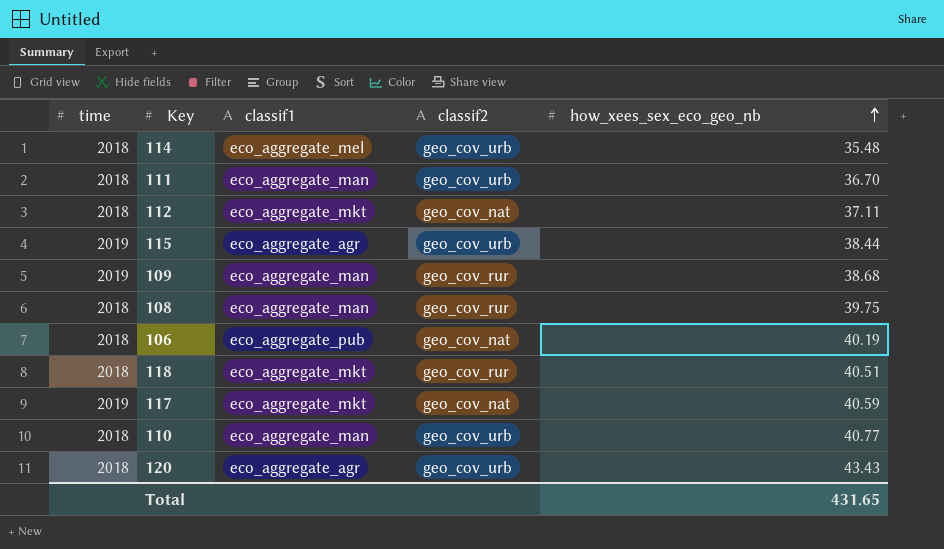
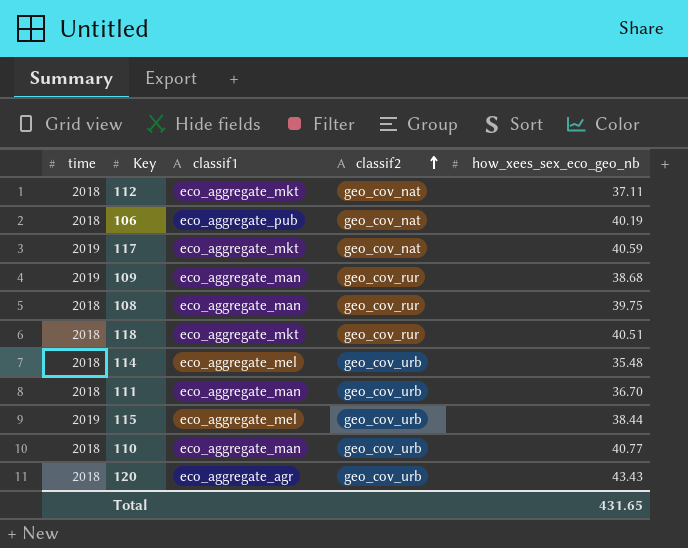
row order: how_xees_sex_eco_geo_nb ascending -> classif2 ascending
115 | classif1: eco_aggregate_agr -> eco_aggregate_mel

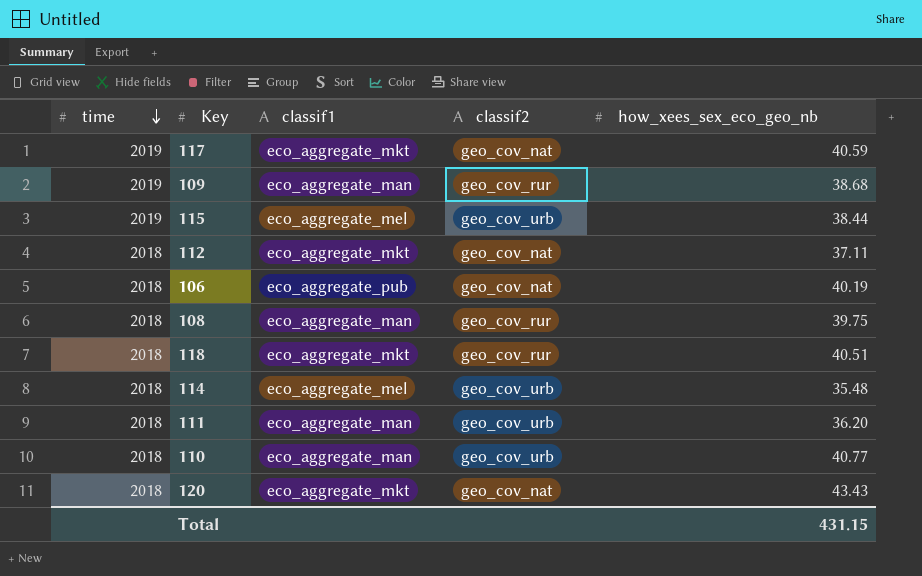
row order: classif2 ascending -> time descending
111 | how_xees_sex_eco_geo_nb: 36.70 -> 36.20
120 | classif1: eco_aggregate_agr -> eco_aggregate_mkt
120 | classif2: geo_cov_urb -> geo_cov_nat
Total | how_xees_sex_eco_geo_nb: 431.65 -> 431.15

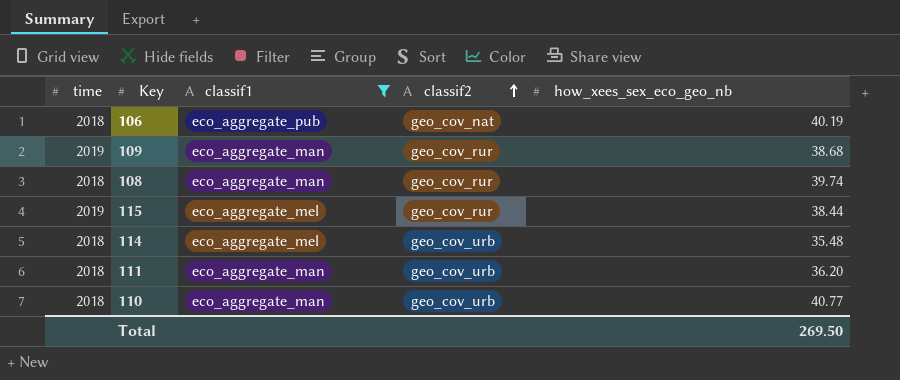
filter: none -> classif1 != eco_aggregate_mkt
row order: time descending -> classif2 ascending
108 | how_xees_sex_eco_geo_nb: 39.75 -> 39.74
115 | classif2: geo_cov_urb -> geo_cov_rur
Total | how_xees_sex_eco_geo_nb: 431.15 -> 269.50

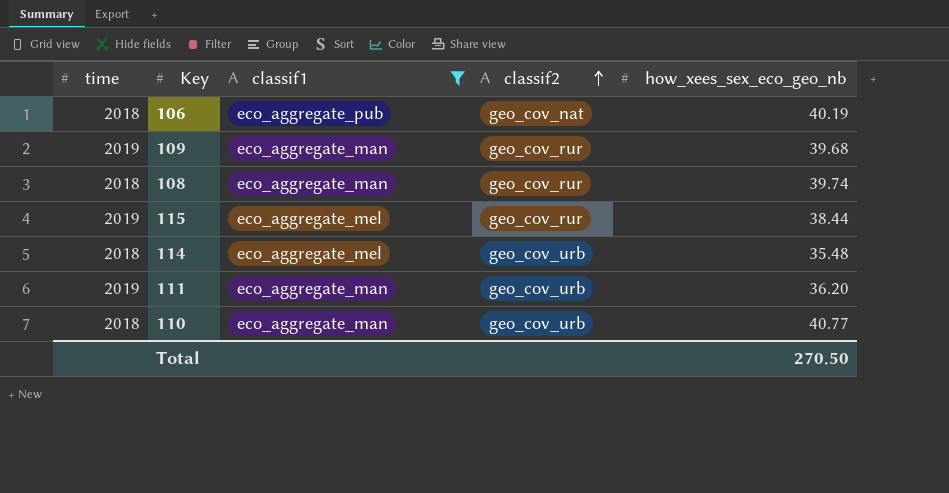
109 | how_xees_sex_eco_geo_nb: 38.68 -> 39.68
111 | time: 2018 -> 2019
Total | how_xees_sex_eco_geo_nb: 269.50 -> 270.50

